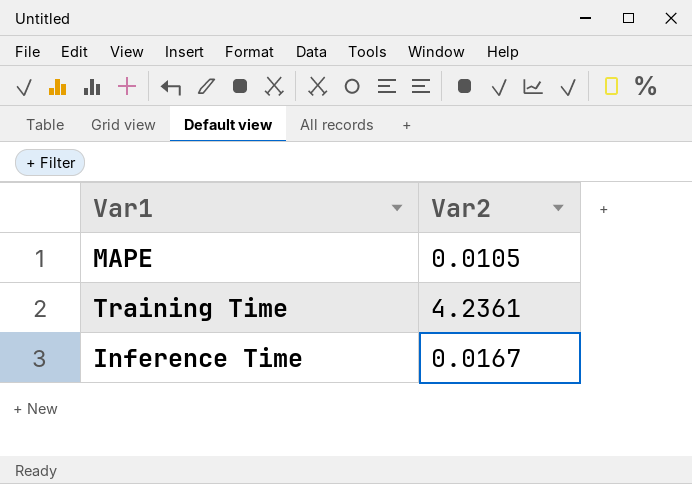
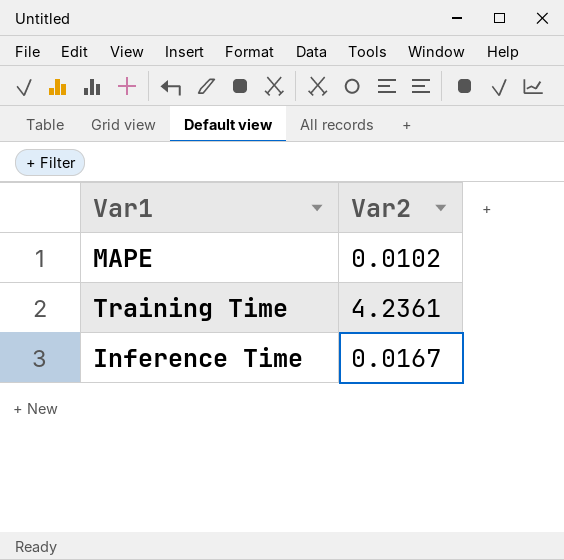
MAPE | Var2: 0.0105 -> 0.0102

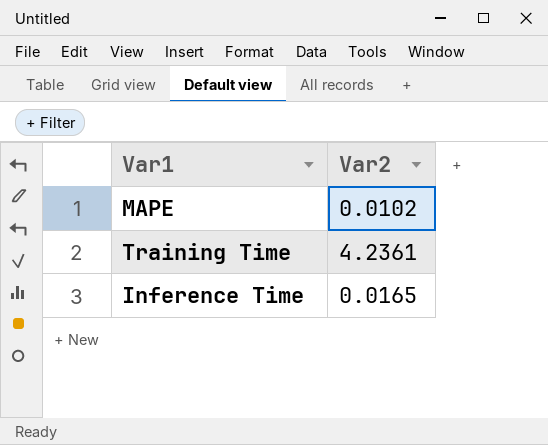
Inference Time | Var2: 0.0167 -> 0.0165

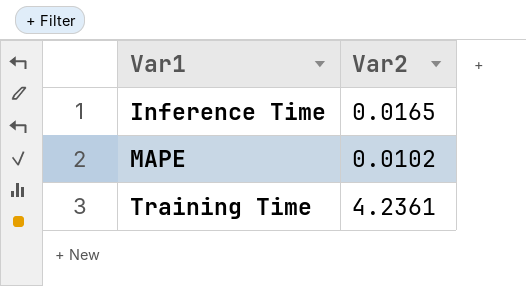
row order: none -> Var1 ascending

